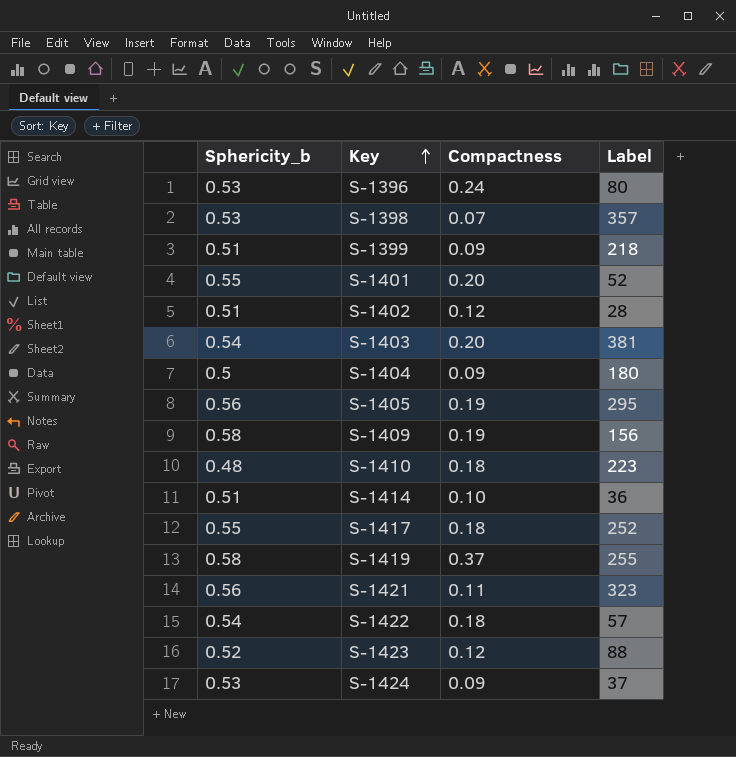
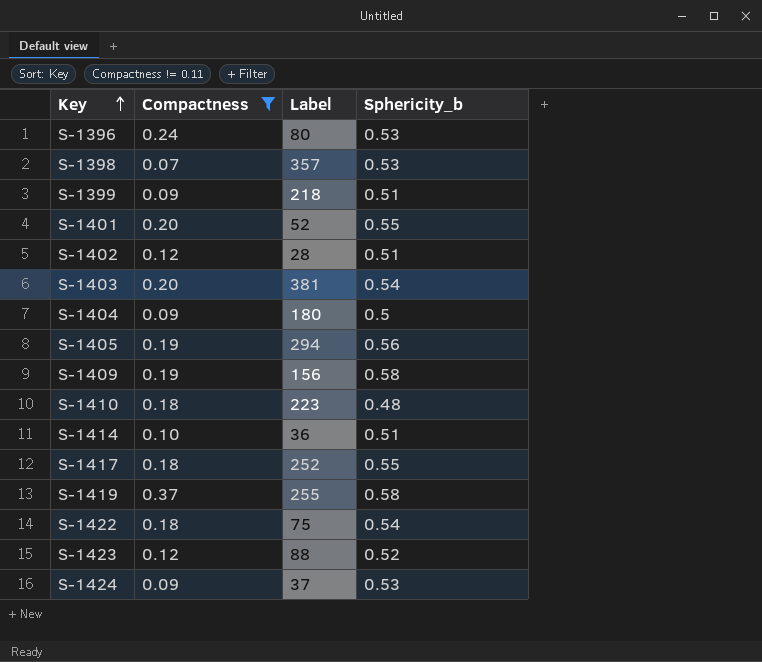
filter: none -> Compactness != 0.11
column Sphericity_b | position: 1 -> 4
S-1405 | Label: 295 -> 294
S-1422 | Label: 57 -> 75

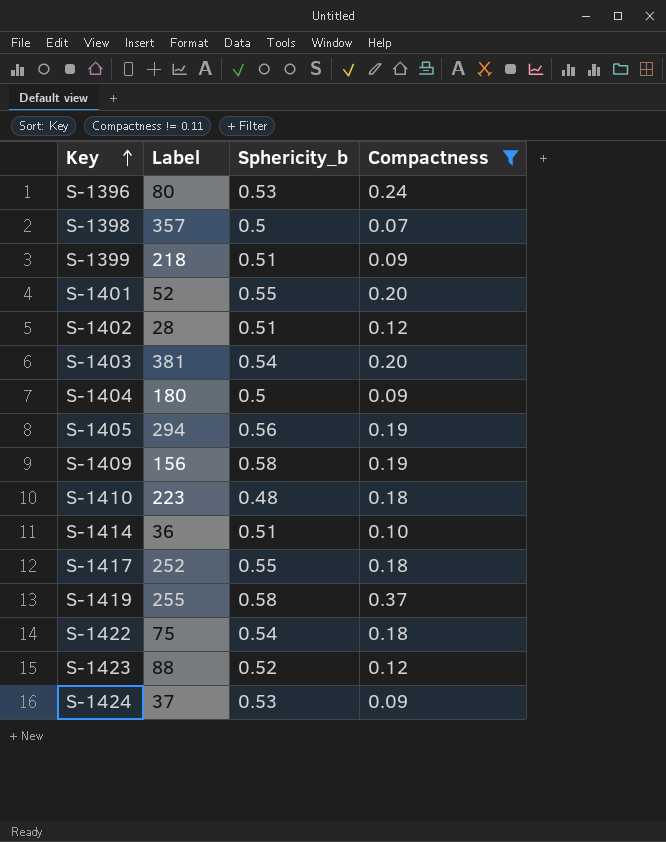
column Compactness | position: 2 -> 4
S-1398 | Sphericity_b: 0.53 -> 0.5

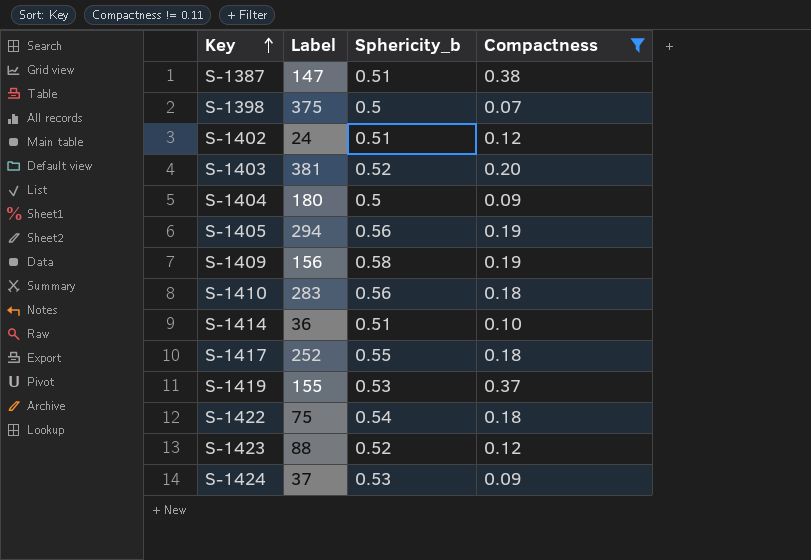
row S-1396: 80 | 0.53 | 0.24 -> none
row S-1399: 218 | 0.51 | 0.09 -> none
row S-1401: 52 | 0.55 | 0.20 -> none
row S-1387: none -> 147 | 0.51 | 0.38
S-1398 | Label: 357 -> 375
S-1402 | Label: 28 -> 24
S-1403 | Sphericity_b: 0.54 -> 0.52
S-1410 | Label: 223 -> 283
S-1410 | Sphericity_b: 0.48 -> 0.56
S-1419 | Label: 255 -> 155
S-1419 | Sphericity_b: 0.58 -> 0.53

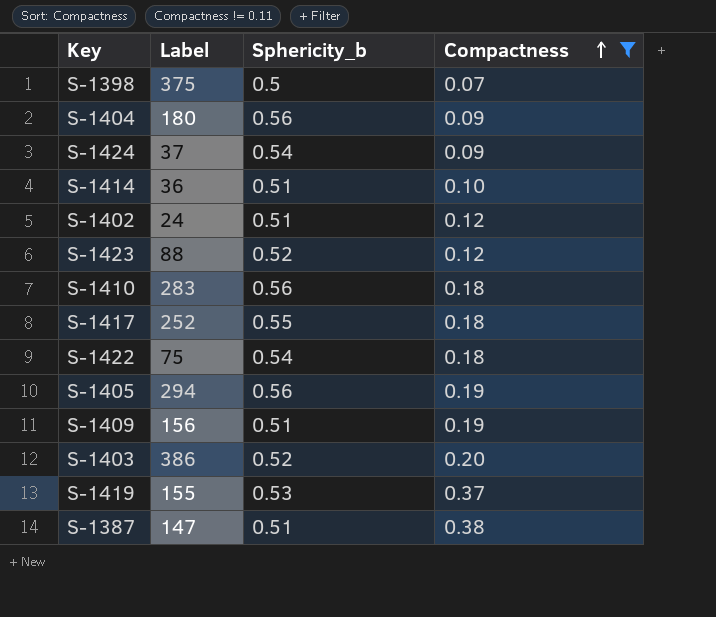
row order: Key ascending -> Compactness ascending
S-1404 | Sphericity_b: 0.5 -> 0.56
S-1424 | Sphericity_b: 0.53 -> 0.54
S-1409 | Sphericity_b: 0.58 -> 0.51
S-1403 | Label: 381 -> 386

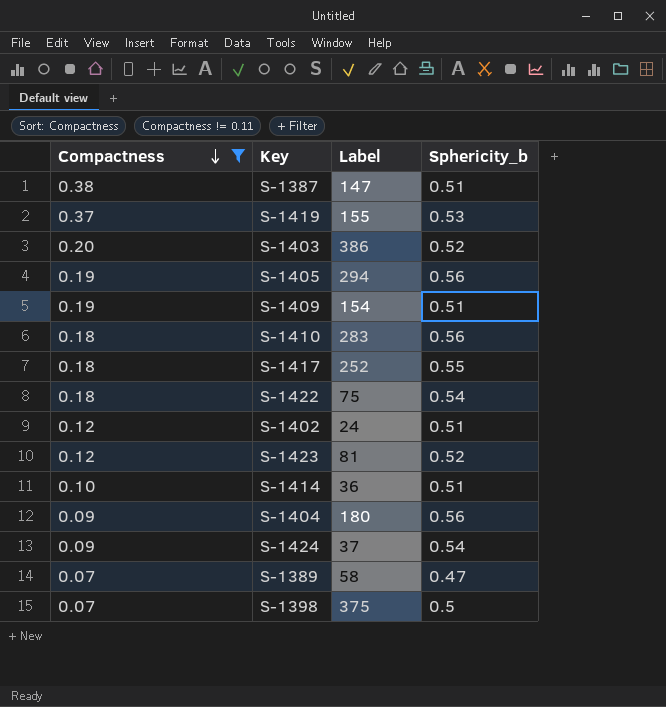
row order: Compactness ascending -> Compactness descending
column Compactness | position: 4 -> 1
S-1409 | Label: 156 -> 154
S-1423 | Label: 88 -> 81
row S-1389: none -> 0.07 | 58 | 0.47

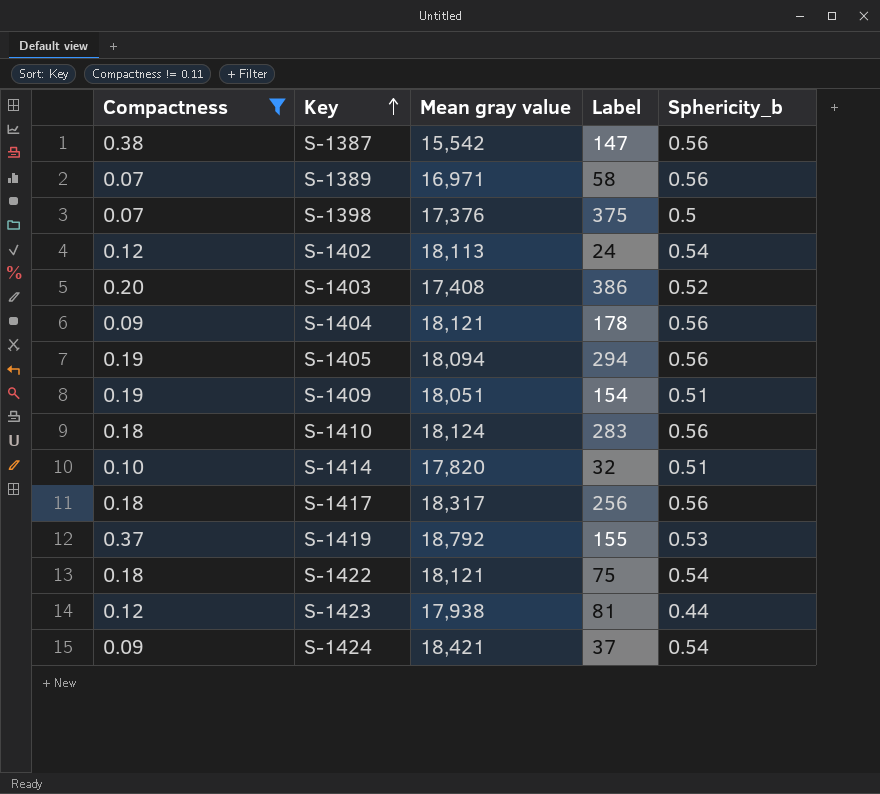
row order: Compactness descending -> Key ascending
column Mean gray value | position: none -> 3
S-1387 | Sphericity_b: 0.51 -> 0.56
S-1389 | Sphericity_b: 0.47 -> 0.56
S-1402 | Sphericity_b: 0.51 -> 0.54
S-1404 | Label: 180 -> 178
S-1414 | Label: 36 -> 32
S-1417 | Label: 252 -> 256
S-1417 | Sphericity_b: 0.55 -> 0.56
S-1423 | Sphericity_b: 0.52 -> 0.44

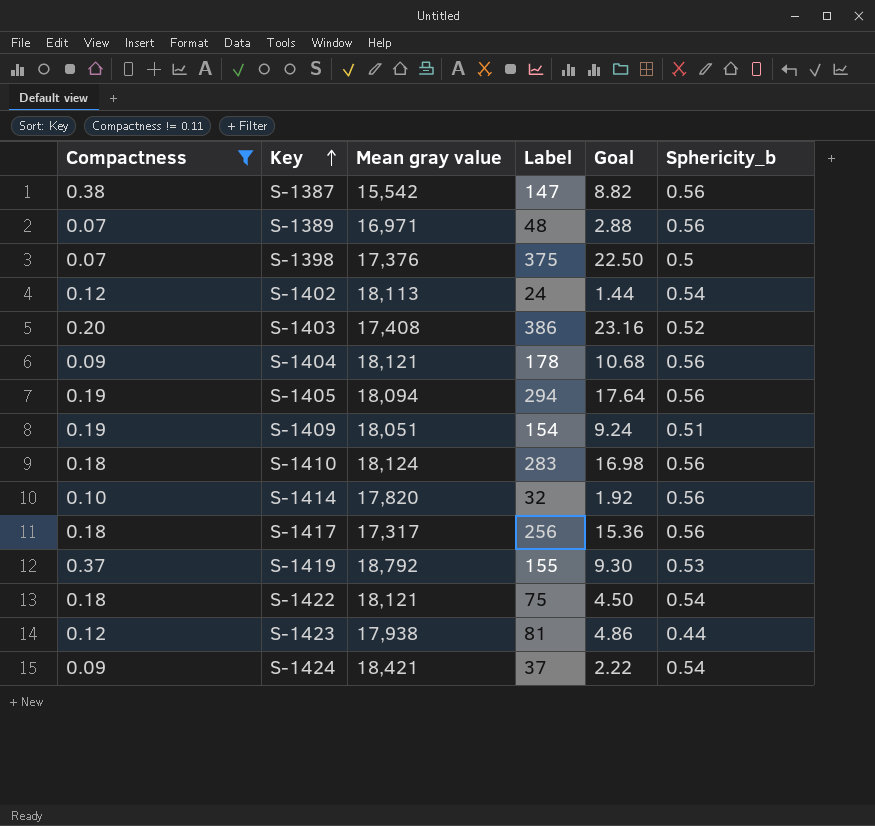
column Goal | formula: none -> [Label] * 0.06
S-1389 | Label: 58 -> 48
S-1414 | Sphericity_b: 0.51 -> 0.56
S-1417 | Mean gray value: 18,317 -> 17,317

